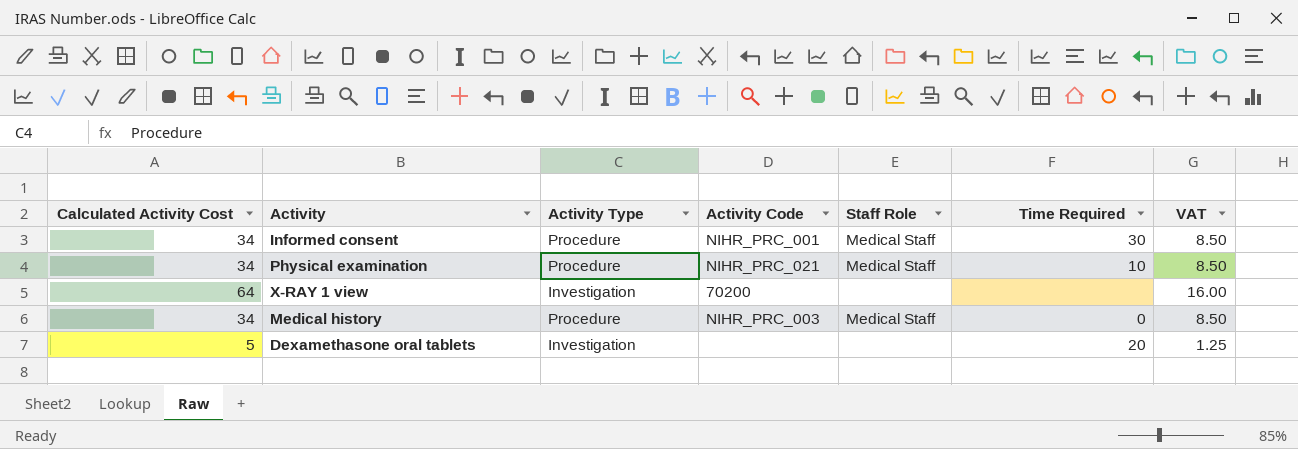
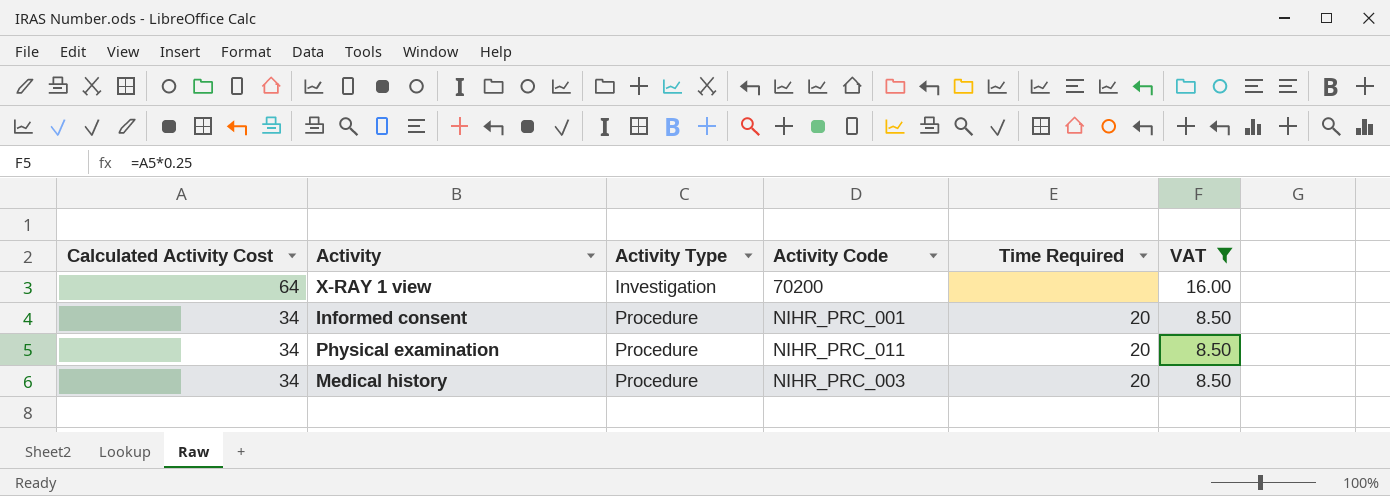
filter: none -> VAT != 1.25
row order: none -> Calculated Activity Cost descending
column Staff Role | position: 5 -> none
Informed consent | Time Required: 30 -> 20
Physical examination | Activity Code: NIHR_PRC_021 -> NIHR_PRC_011
Physical examination | Time Required: 10 -> 20
Medical history | Time Required: 0 -> 20

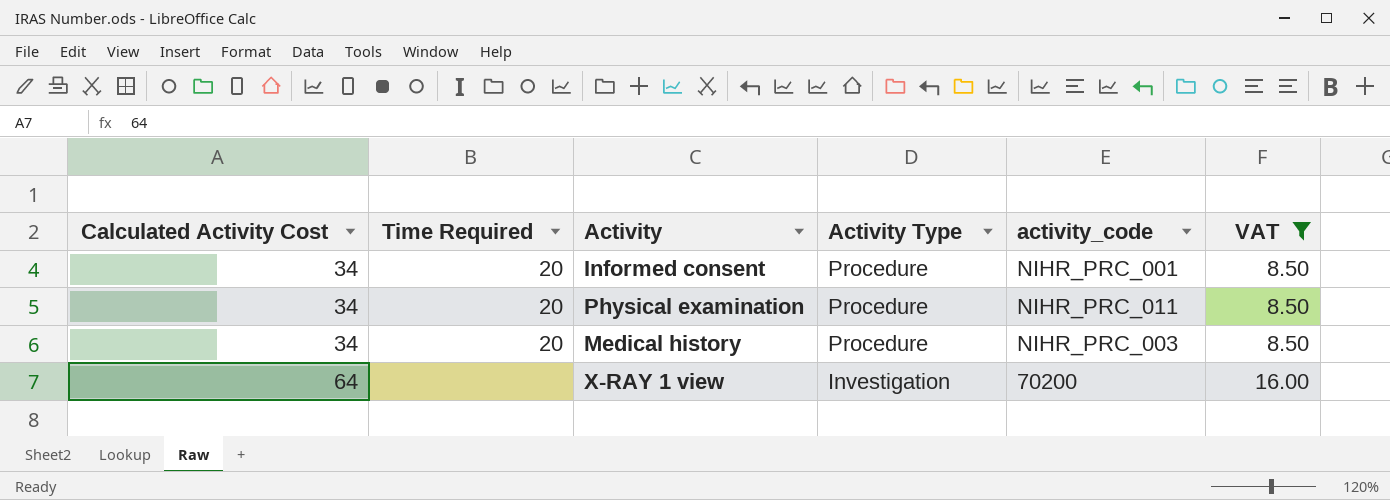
row order: Calculated Activity Cost descending -> Calculated Activity Cost ascending
column Time Required | position: 5 -> 2
column name: Activity Code -> activity_code

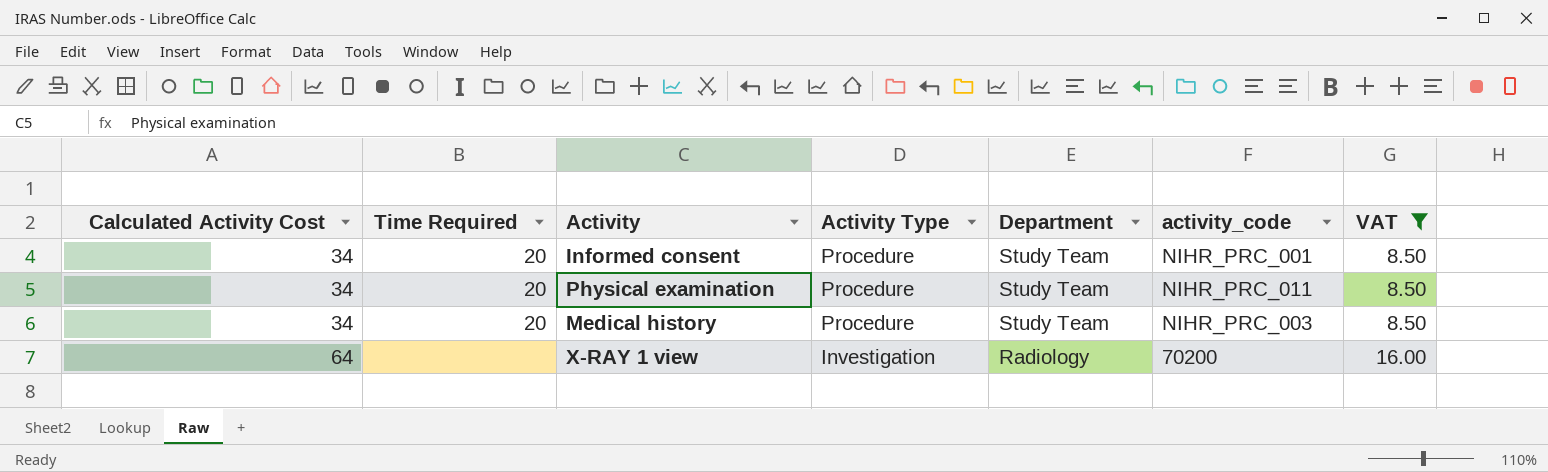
column Department | position: none -> 5

